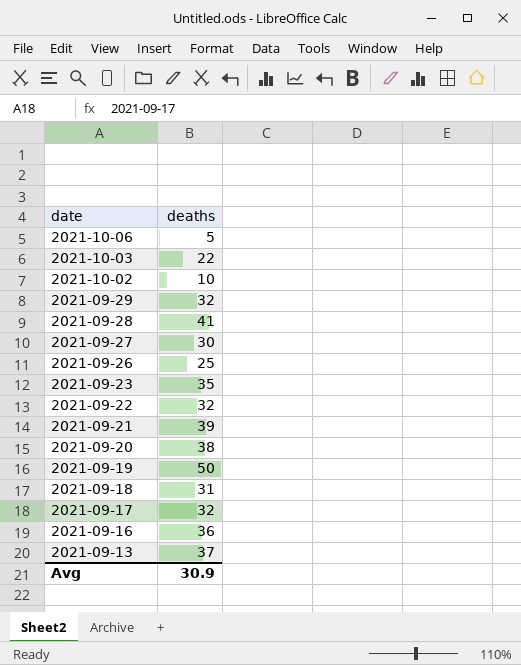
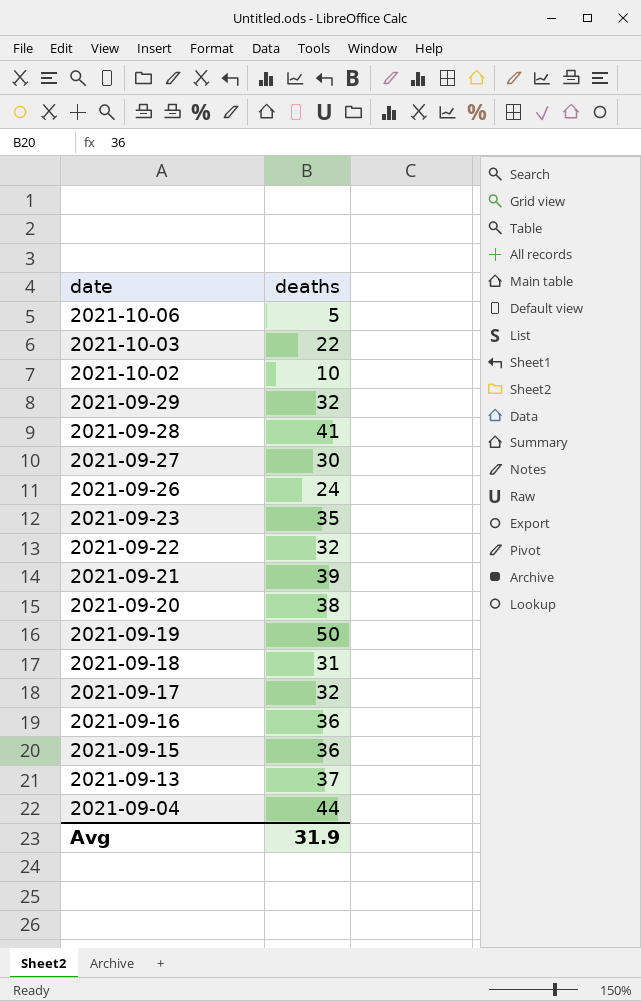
2021-09-26 | deaths: 25 -> 24
row 2021-09-15: none -> 36
row 2021-09-04: none -> 44
Avg | deaths: 30.9 -> 31.9

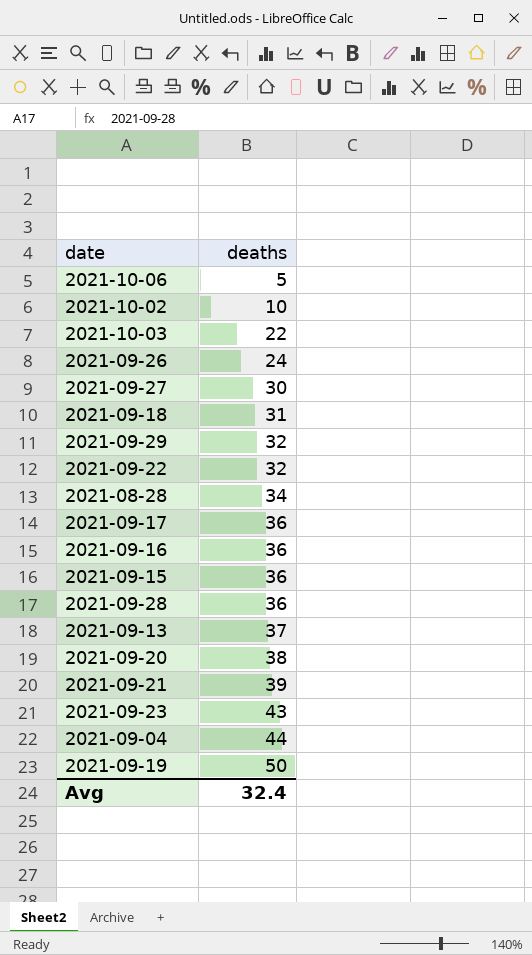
row order: date descending -> deaths ascending
row 2021-08-28: none -> 34
2021-09-17 | deaths: 32 -> 36
2021-09-28 | deaths: 41 -> 36
2021-09-23 | deaths: 35 -> 43
Avg | deaths: 31.9 -> 32.4

